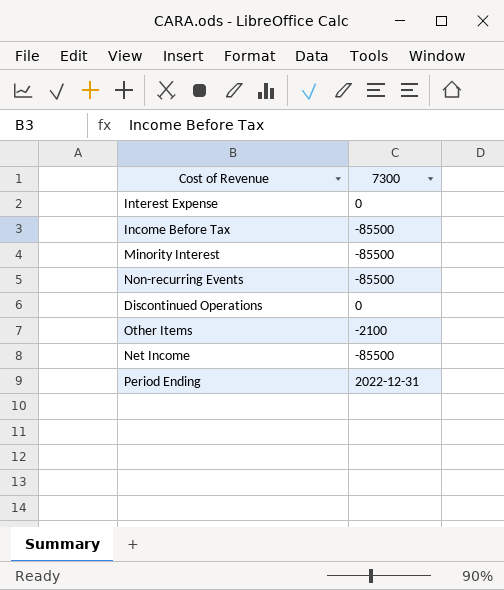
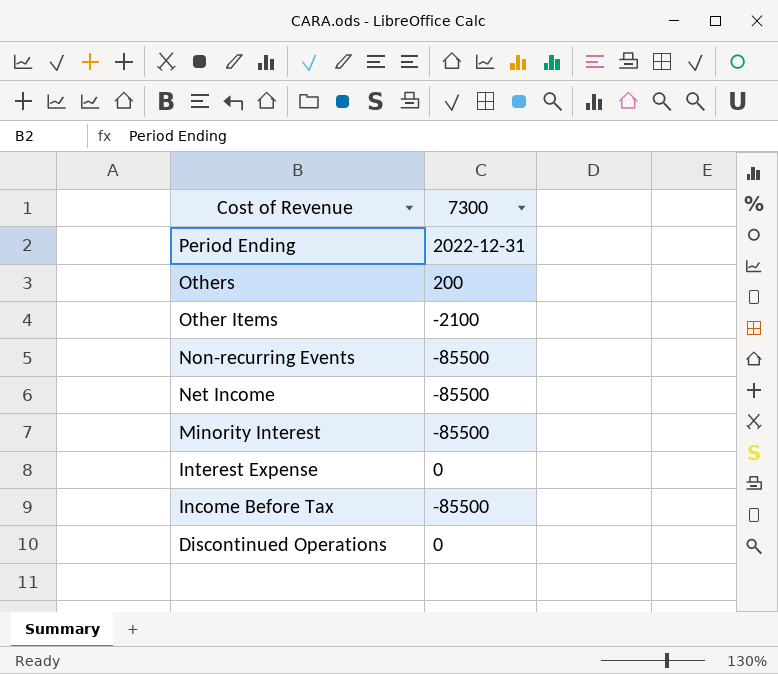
row order: none -> Cost of Revenue descending
row Others: none -> 200

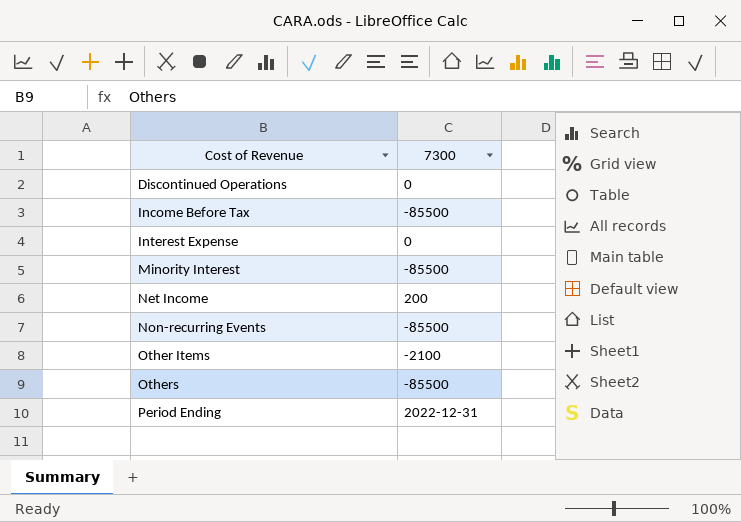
row order: Cost of Revenue descending -> Cost of Revenue ascending
Net Income | 7300: -85500 -> 200
Others | 7300: 200 -> -85500

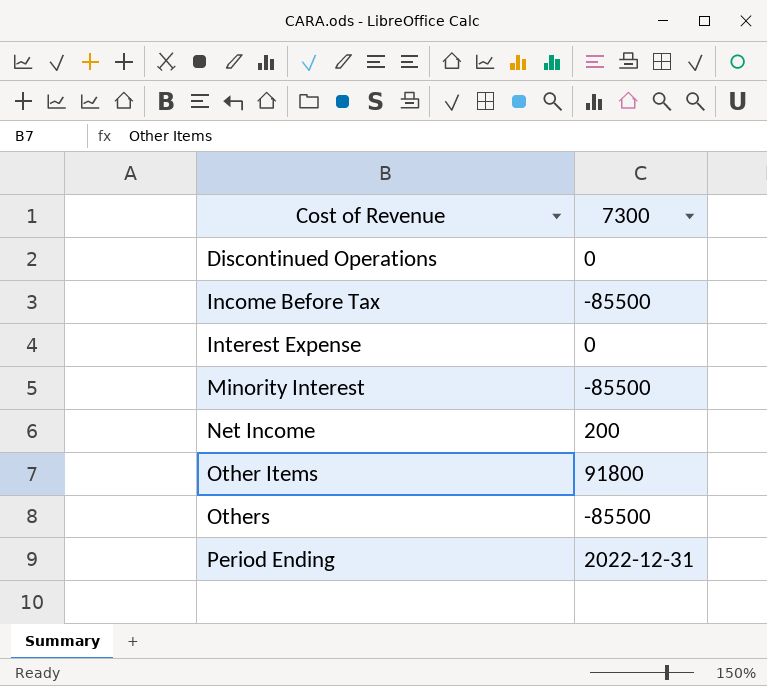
row Non-recurring Events: -85500 -> none
Other Items | 7300: -2100 -> 91800

